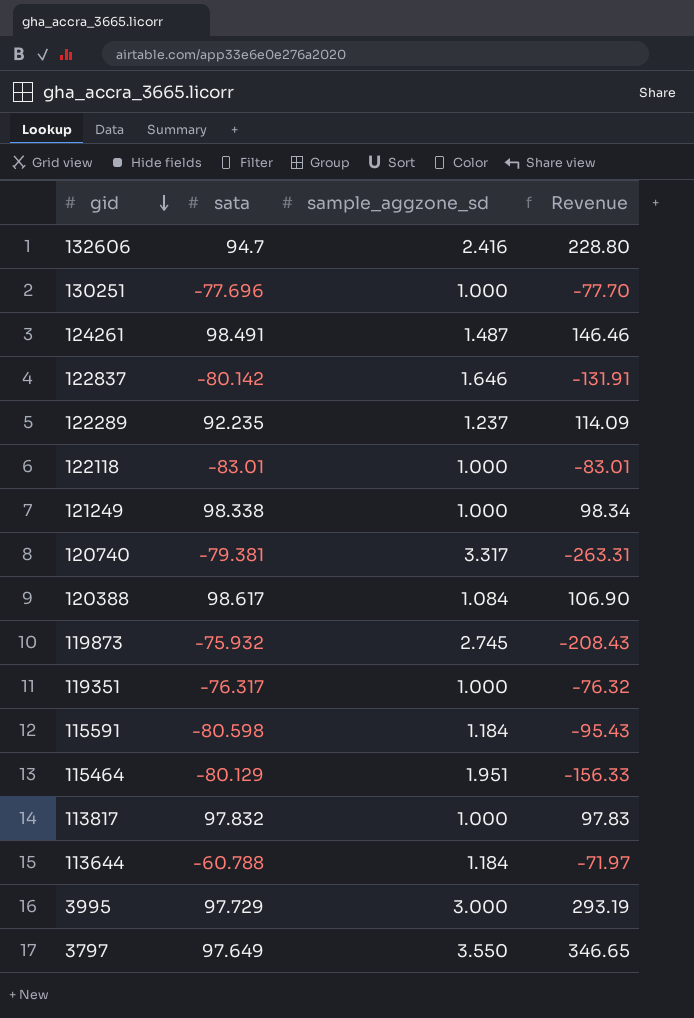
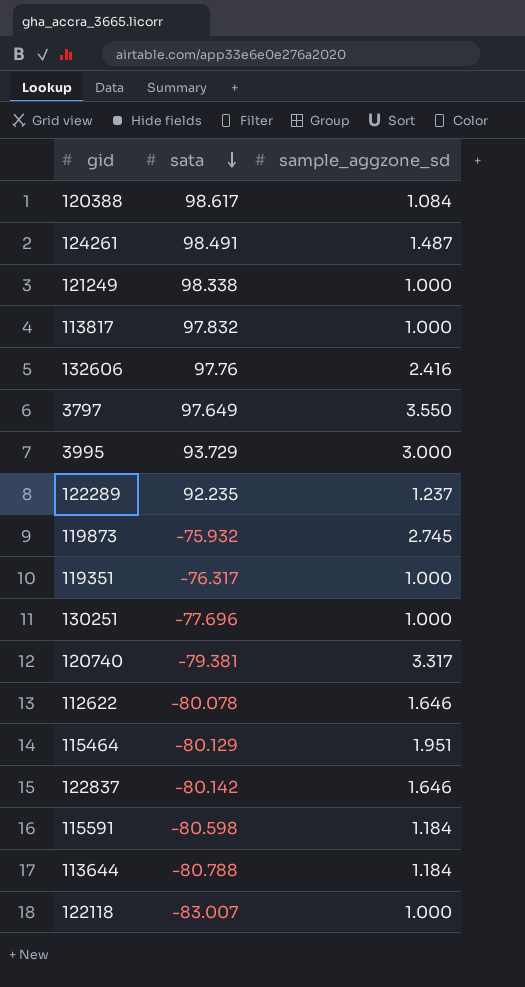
row order: gid descending -> sata descending
column Revenue | formula: [sata] * [sample_aggzone_sd] -> none
132606 | sata: 94.7 -> 97.76
3995 | sata: 97.729 -> 93.729
row 112622: none -> -80.078 | 1.646
113644 | sata: -60.788 -> -80.788
122118 | sata: -83.01 -> -83.007

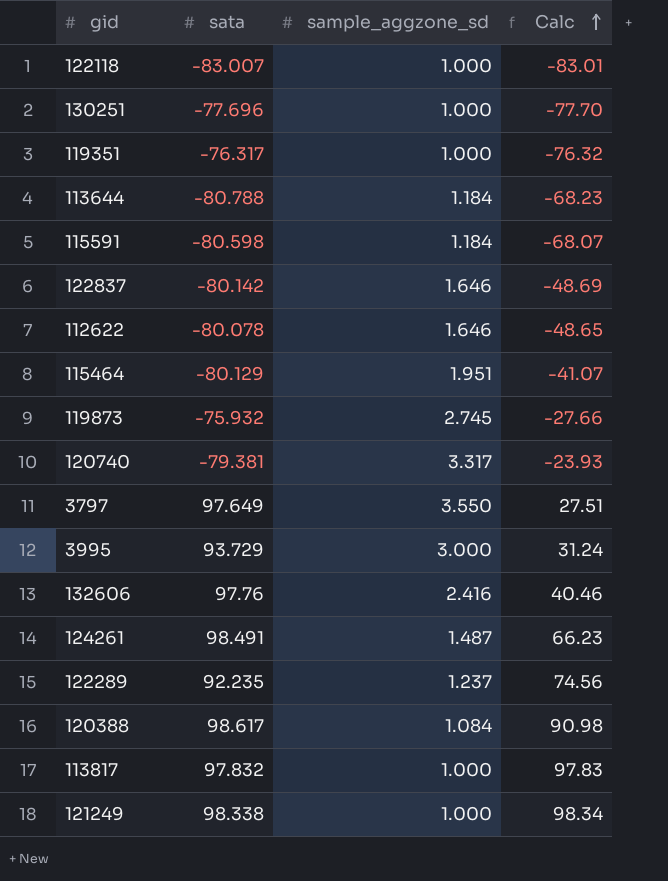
row order: sata descending -> Calc ascending
column Calc | formula: none -> [sata] / [sample_aggzone_sd]

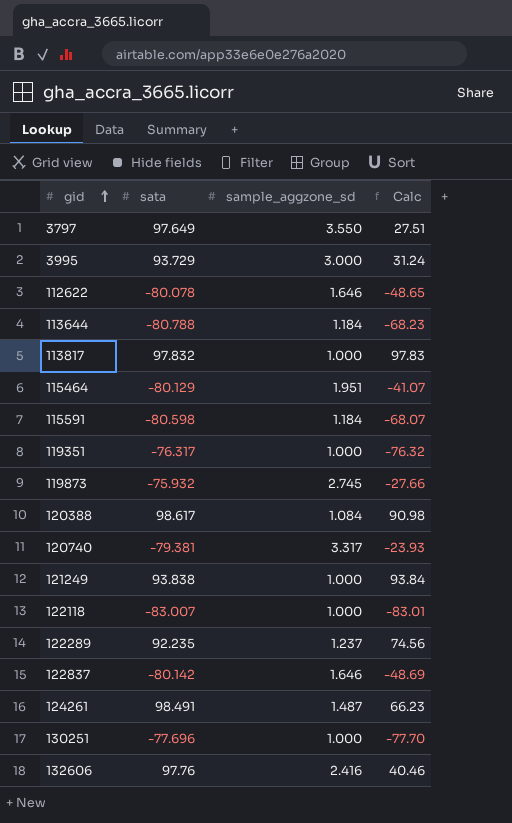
row order: Calc ascending -> gid ascending
121249 | sata: 98.338 -> 93.838
121249 | Calc: 98.34 -> 93.84

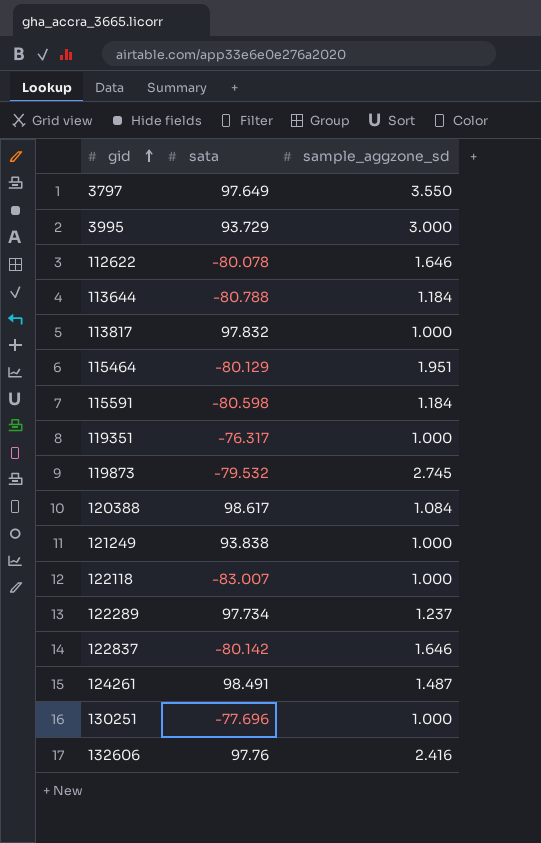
column Calc | formula: [sata] / [sample_aggzone_sd] -> none
row 120740: -79.381 | 3.317 | -23.93 -> none
119873 | sata: -75.932 -> -79.532
122289 | sata: 92.235 -> 97.734

